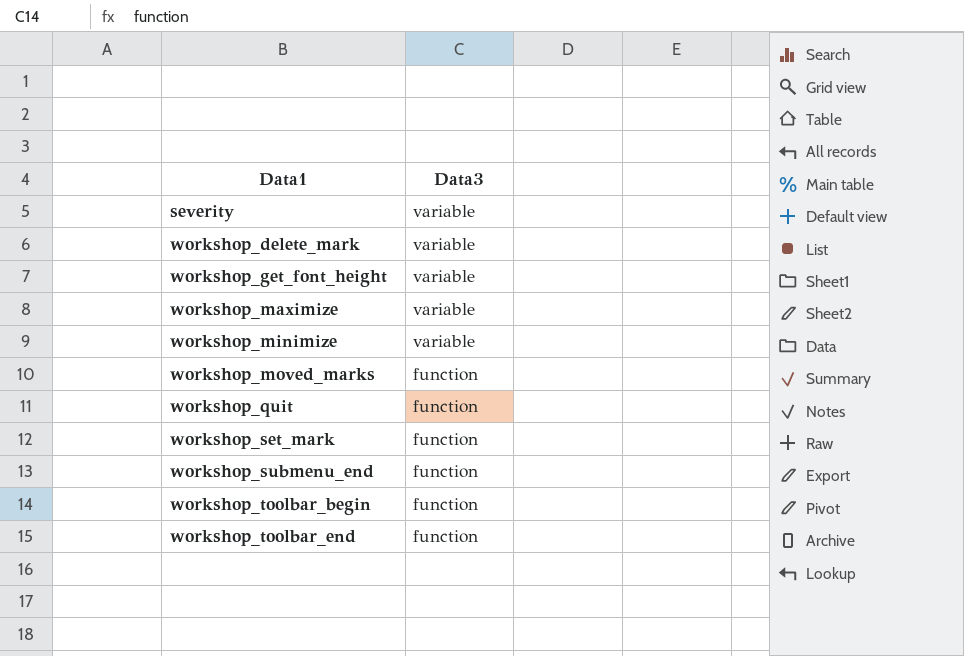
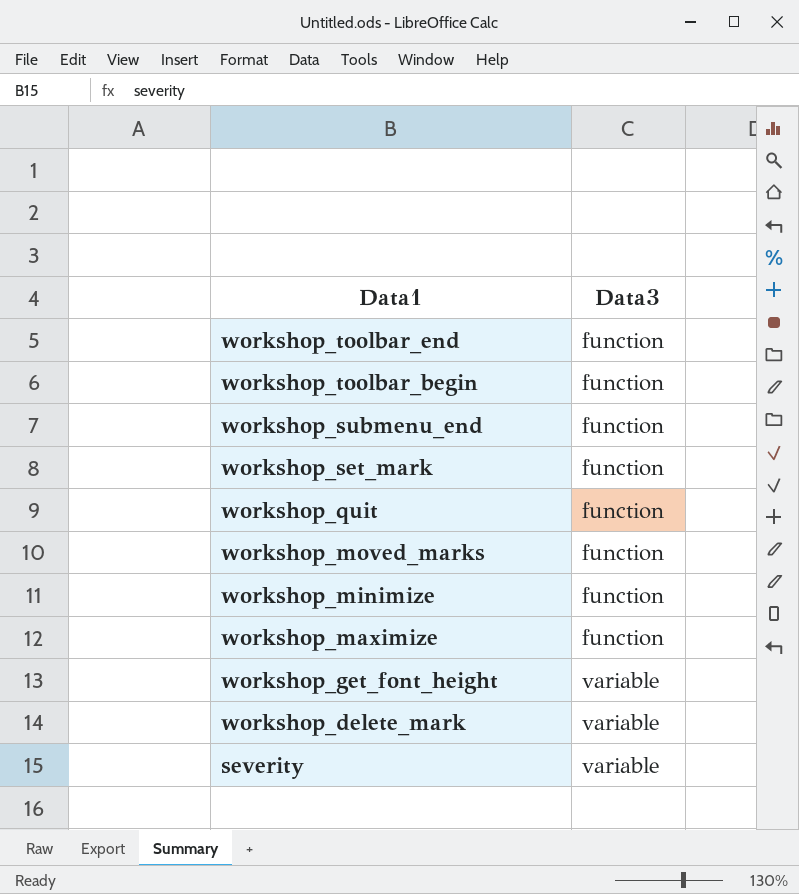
row order: Data1 ascending -> Data1 descending
workshop_minimize | Data3: variable -> function
workshop_maximize | Data3: variable -> function

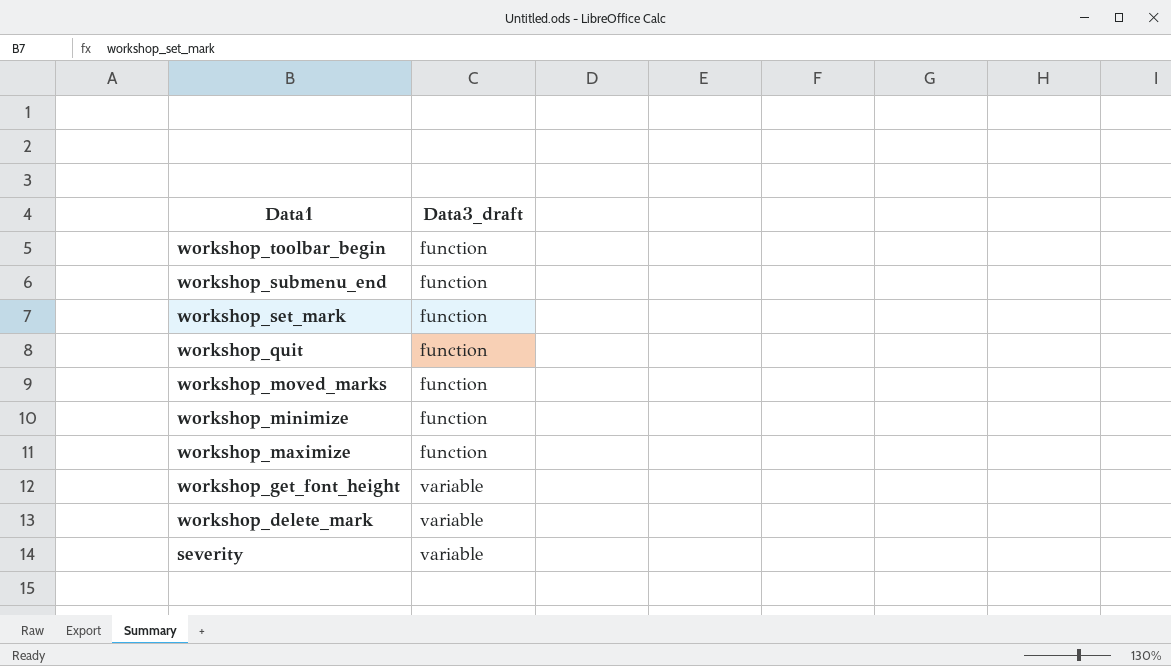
column name: Data3 -> Data3_draft
row workshop_toolbar_end: function -> none

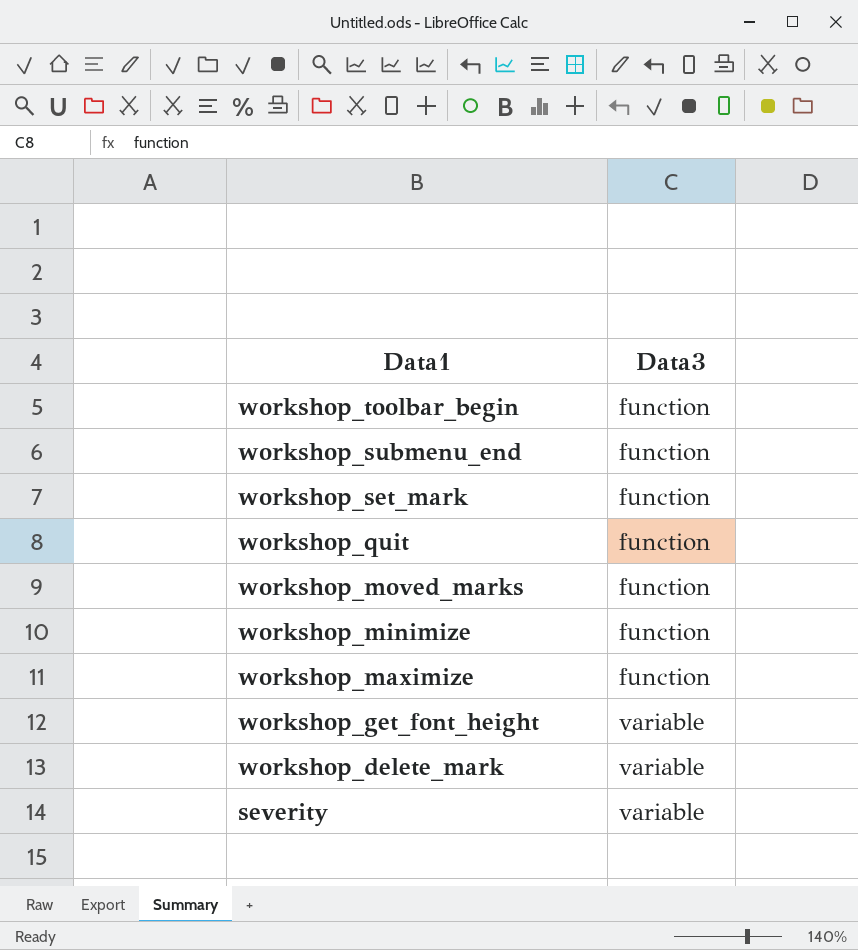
column name: Data3_draft -> Data3

